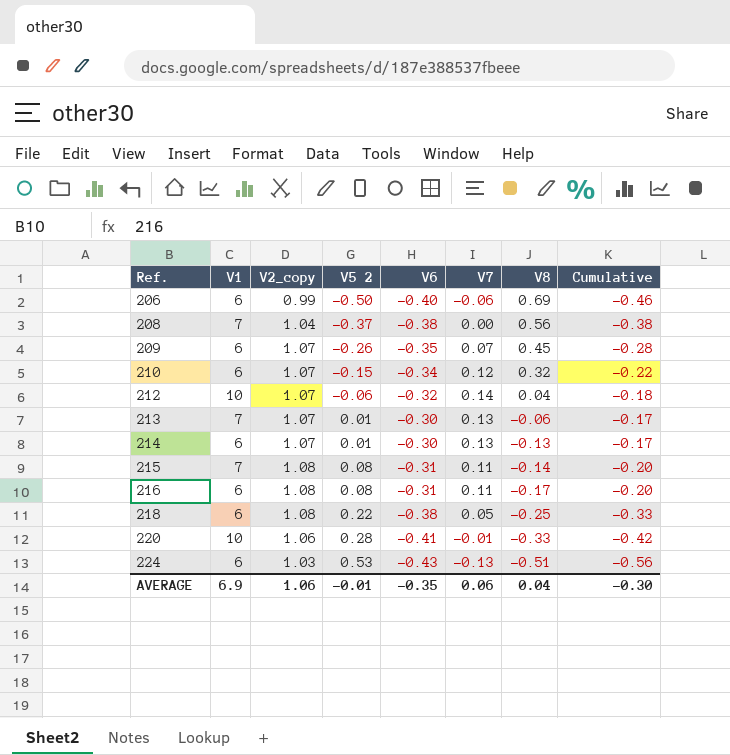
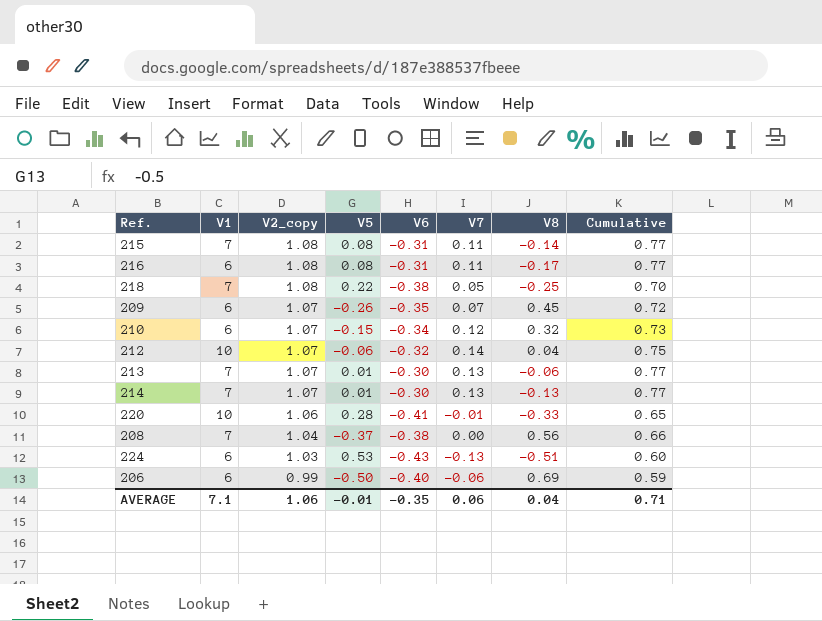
row order: Ref. ascending -> V2_copy descending
column name: V5 2 -> V5
column Cumulative | formula: [V6] + [V7] -> [V2_copy] + [V6]
218 | V1: 6 -> 7
214 | V1: 6 -> 7
AVERAGE | V1: 6.9 -> 7.1
AVERAGE | Cumulative: -0.30 -> 0.71

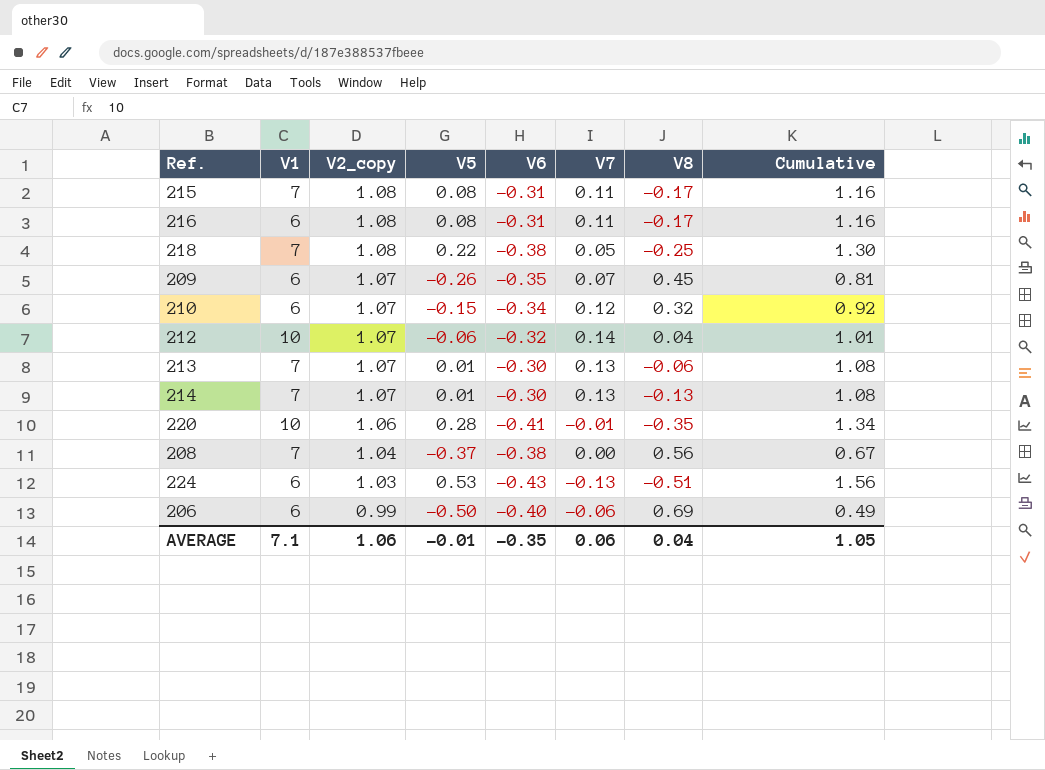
column Cumulative | formula: [V2_copy] + [V6] -> [V2_copy] + [V5]
215 | V8: -0.14 -> -0.17
220 | V8: -0.33 -> -0.35
AVERAGE | Cumulative: 0.71 -> 1.05

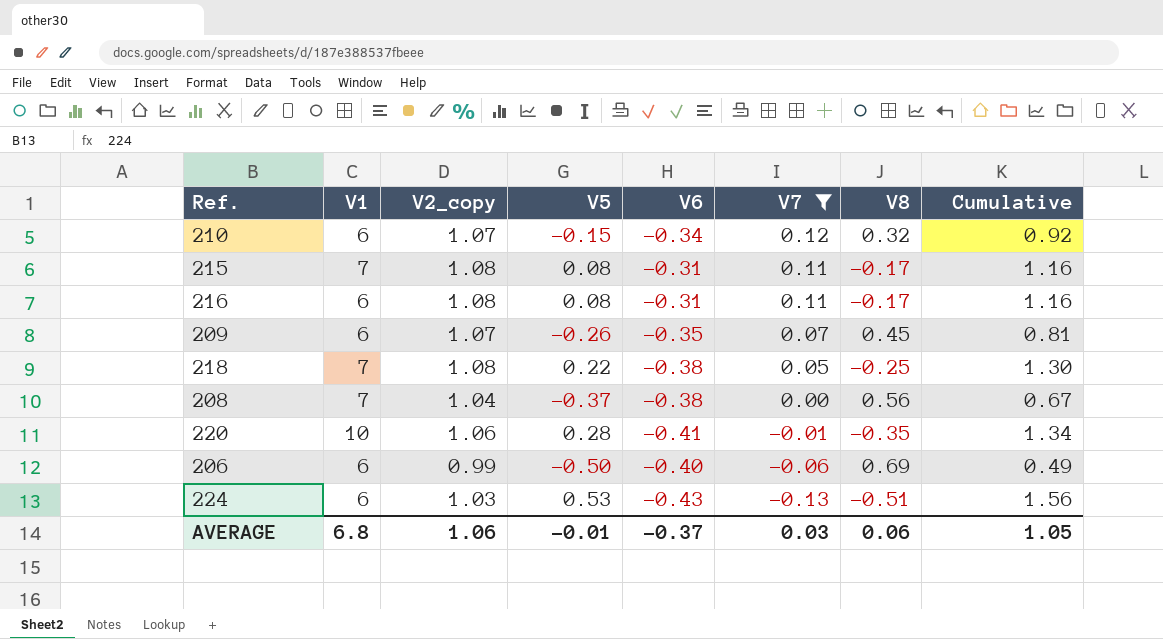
filter: none -> V7 <= 0.12
row order: V2_copy descending -> V7 descending
AVERAGE | V1: 7.1 -> 6.8
AVERAGE | V6: -0.35 -> -0.37
AVERAGE | V7: 0.06 -> 0.03
AVERAGE | V8: 0.04 -> 0.06

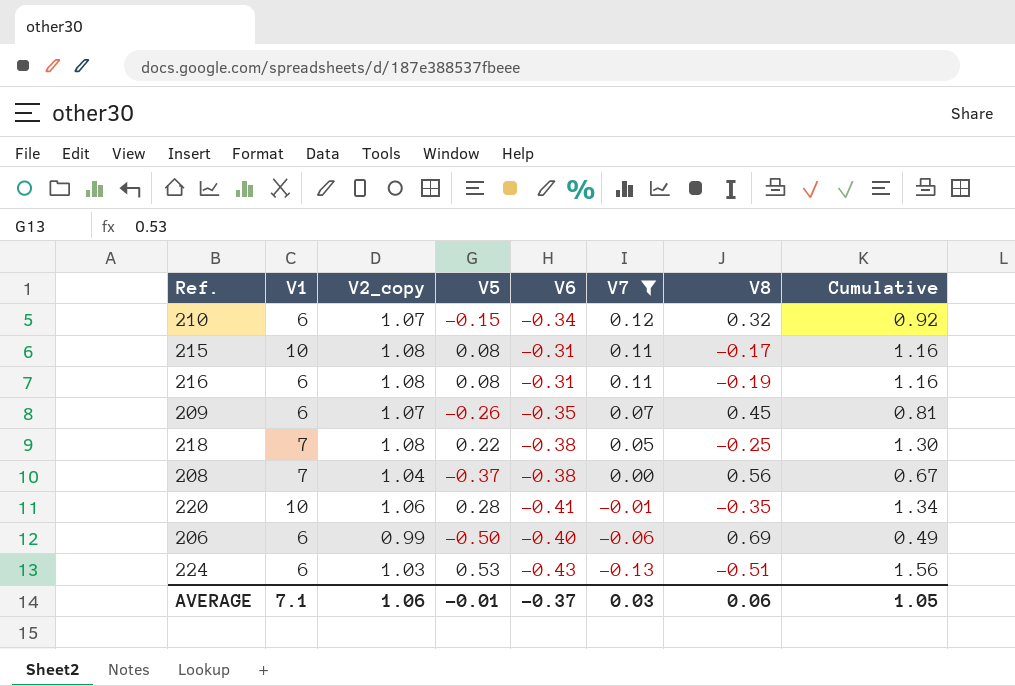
215 | V1: 7 -> 10
216 | V8: -0.17 -> -0.19
AVERAGE | V1: 6.8 -> 7.1

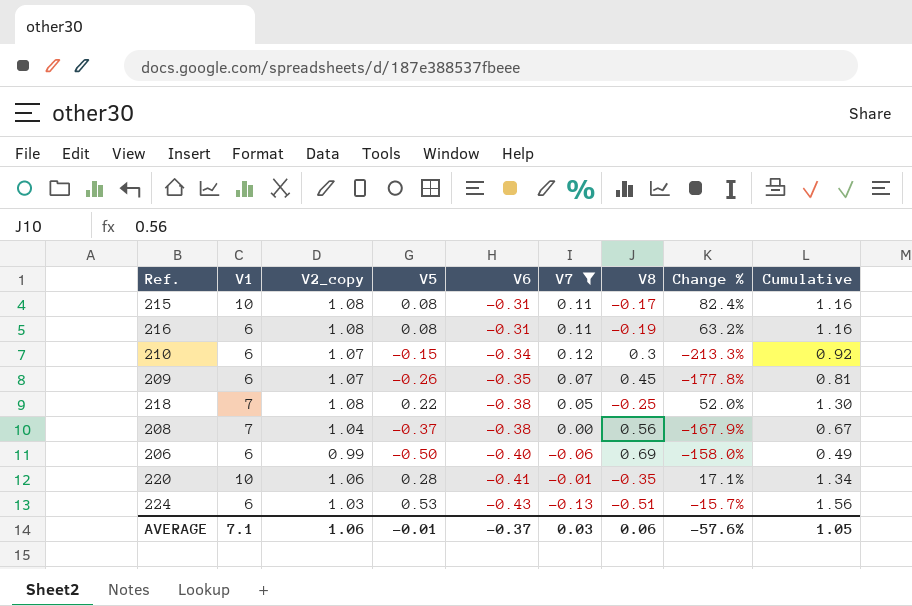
row order: V7 descending -> V6 descending
column Change % | formula: none -> ([V6] - [V8]) / [V8]
210 | V8: 0.32 -> 0.3

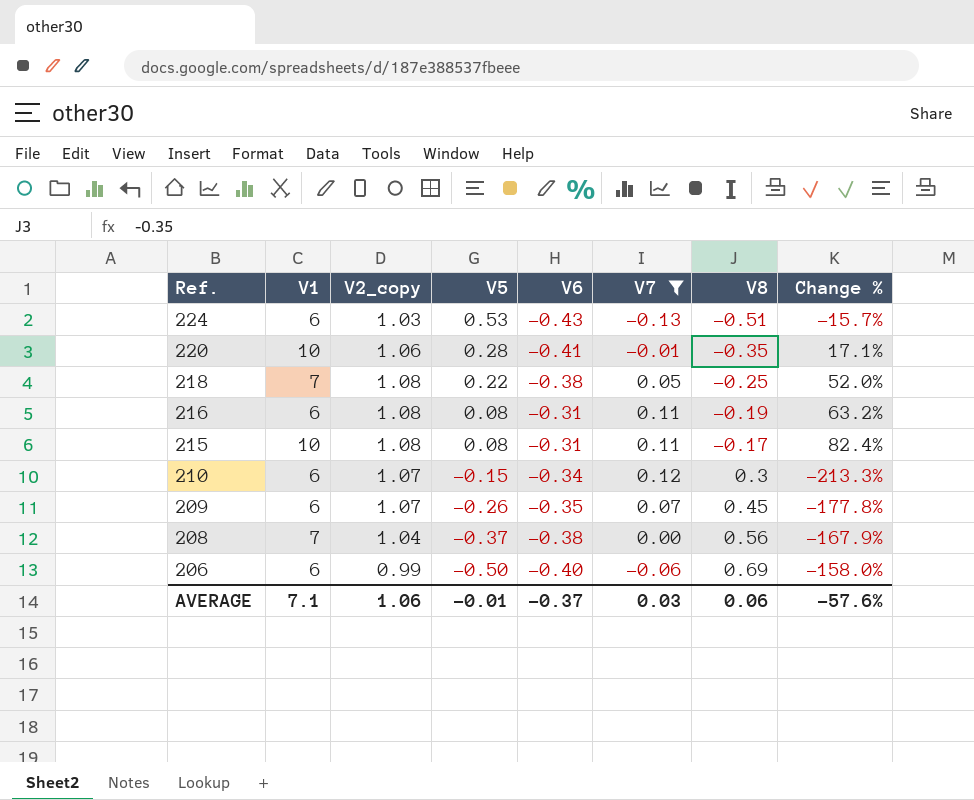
row order: V6 descending -> Ref. descending
column Cumulative | formula: [V2_copy] + [V5] -> none

